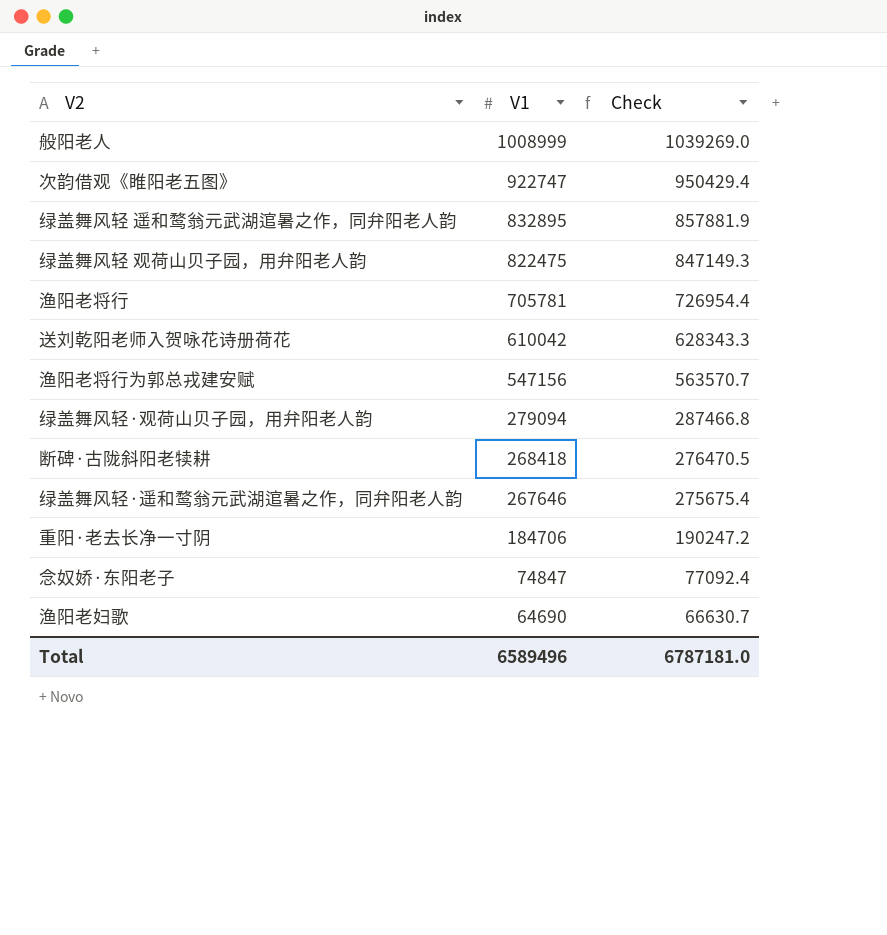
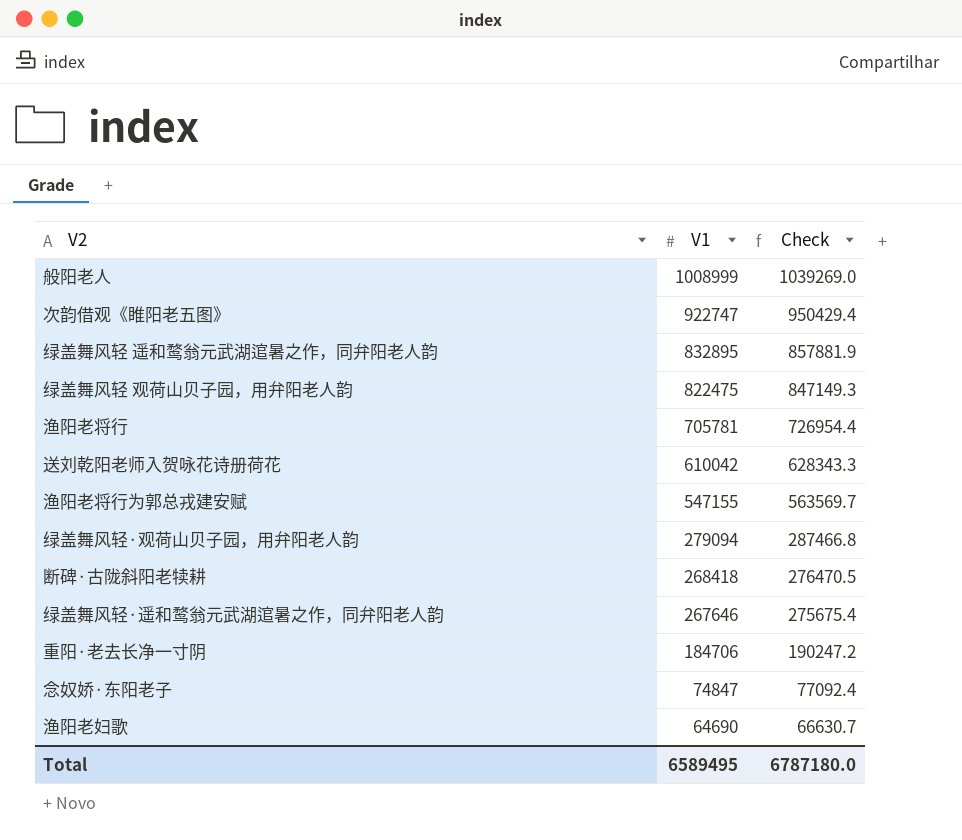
渔阳老将行为郭总戎建安赋 | V1: 547156 -> 547155
渔阳老将行为郭总戎建安赋 | Check: 563570.7 -> 563569.7
Total | V1: 6589496 -> 6589495
Total | Check: 6787181.0 -> 6787180.0

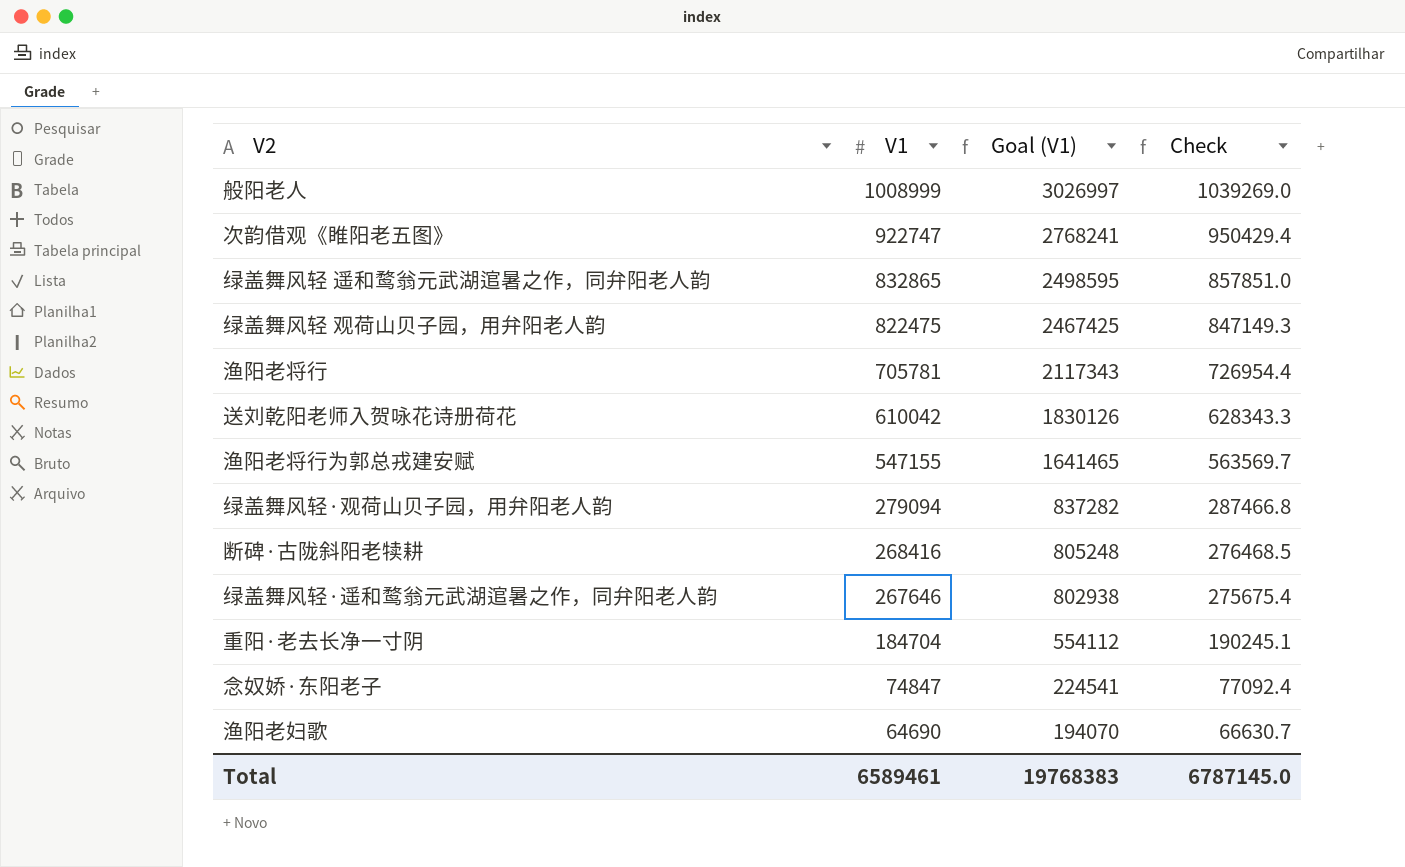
column Goal (V1) | formula: none -> [V1] * 3
绿盖舞风轻 遥和鹜翁元武湖逭暑之作，同弁阳老人韵 | V1: 832895 -> 832865
绿盖舞风轻 遥和鹜翁元武湖逭暑之作，同弁阳老人韵 | Check: 857881.9 -> 857851.0
断碑·古陇斜阳老犊耕 | V1: 268418 -> 268416
断碑·古陇斜阳老犊耕 | Check: 276470.5 -> 276468.5
重阳·老去长净一寸阴 | V1: 184706 -> 184704
重阳·老去长净一寸阴 | Check: 190247.2 -> 190245.1
Total | V1: 6589495 -> 6589461
Total | Check: 6787180.0 -> 6787145.0

